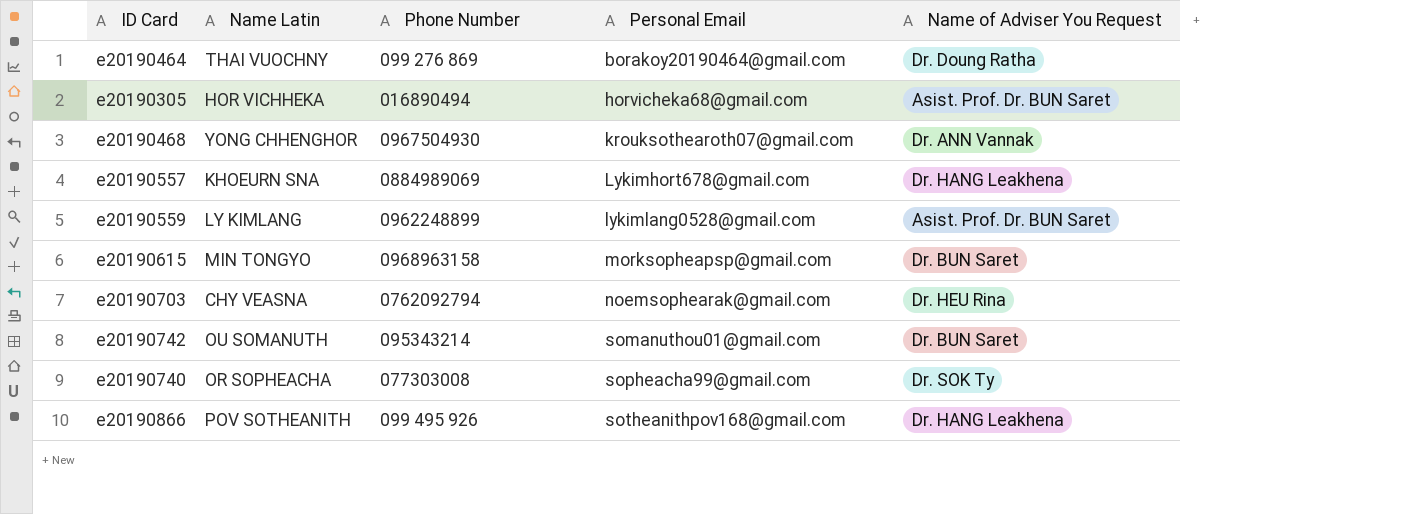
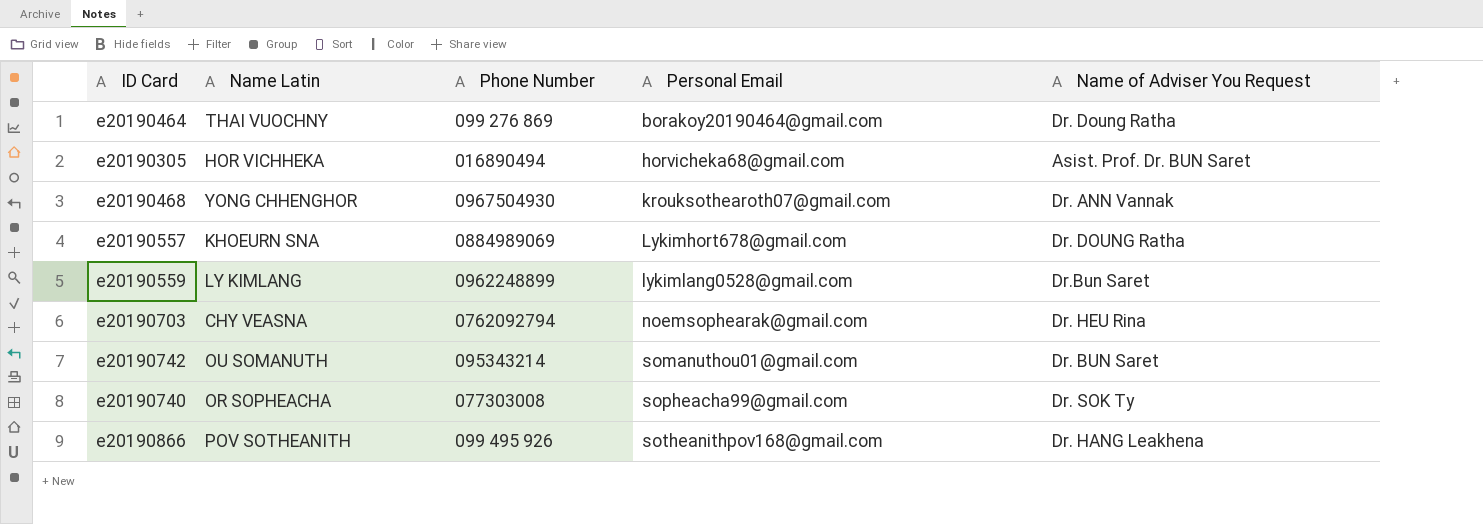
row e20190615: MIN TONGYO | 0968963158 | morksopheapsp@gmail.com | Dr. BUN Saret -> none
e20190557 | Name of Adviser You Request: Dr. HANG Leakhena -> Dr. DOUNG Ratha
e20190559 | Name of Adviser You Request: Asist. Prof. Dr. BUN Saret -> Dr.Bun Saret

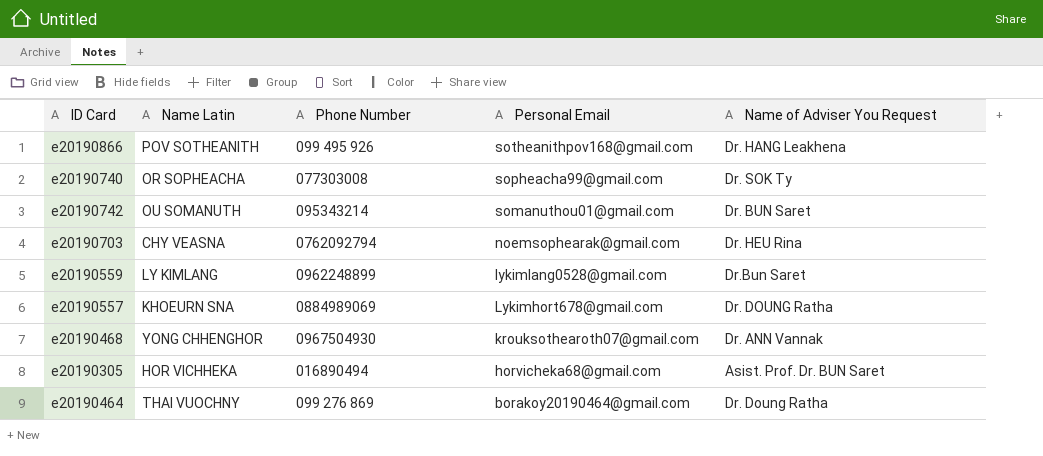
row order: Personal Email ascending -> Personal Email descending

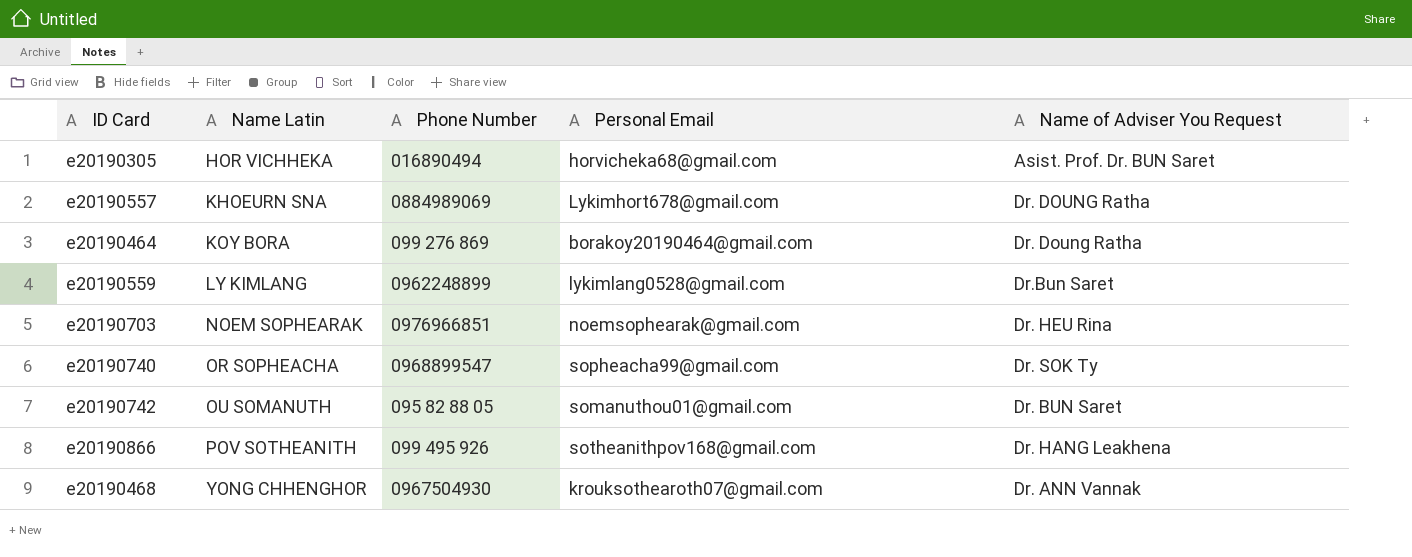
row order: Personal Email descending -> Name Latin ascending
e20190464 | Name Latin: THAI VUOCHNY -> KOY BORA
e20190703 | Name Latin: CHY VEASNA -> NOEM SOPHEARAK
e20190703 | Phone Number: 0762092794 -> 0976966851
e20190740 | Phone Number: 077303008 -> 0968899547
e20190742 | Phone Number: 095343214 -> 095 82 88 05

